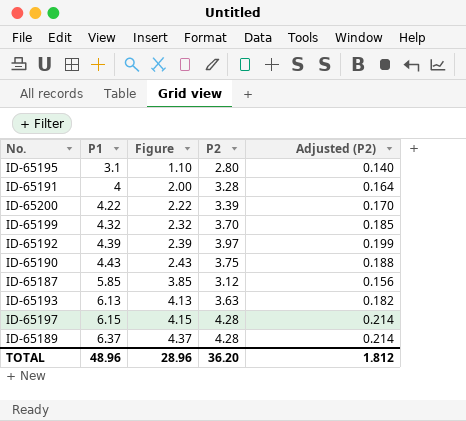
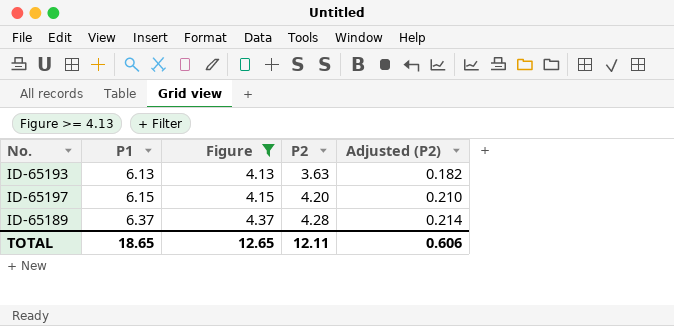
filter: none -> Figure >= 4.13
ID-65197 | P2: 4.28 -> 4.20
ID-65197 | Adjusted (P2): 0.214 -> 0.210
TOTAL | P1: 48.96 -> 18.65
TOTAL | Figure: 28.96 -> 12.65
TOTAL | P2: 36.20 -> 12.11
TOTAL | Adjusted (P2): 1.812 -> 0.606

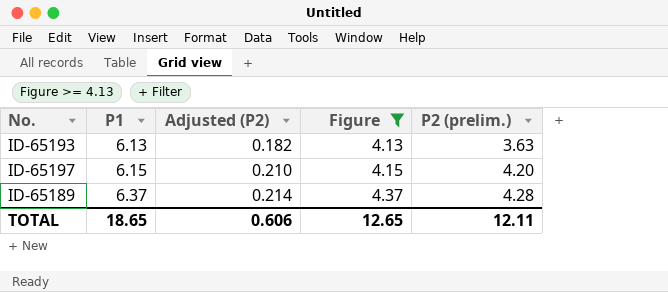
column Adjusted (P2) | position: 5 -> 3
column name: P2 -> P2 (prelim.)

